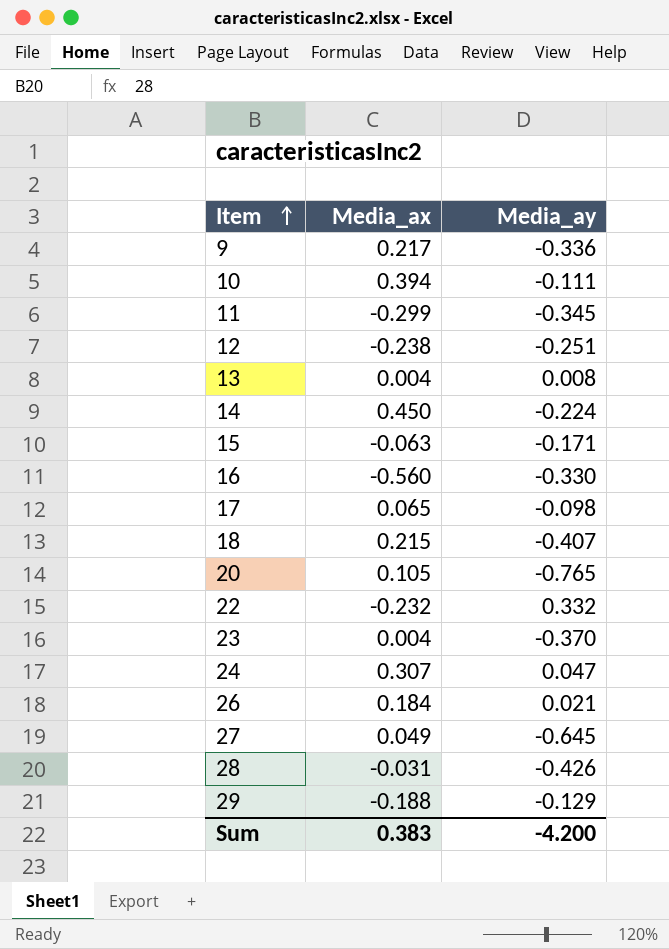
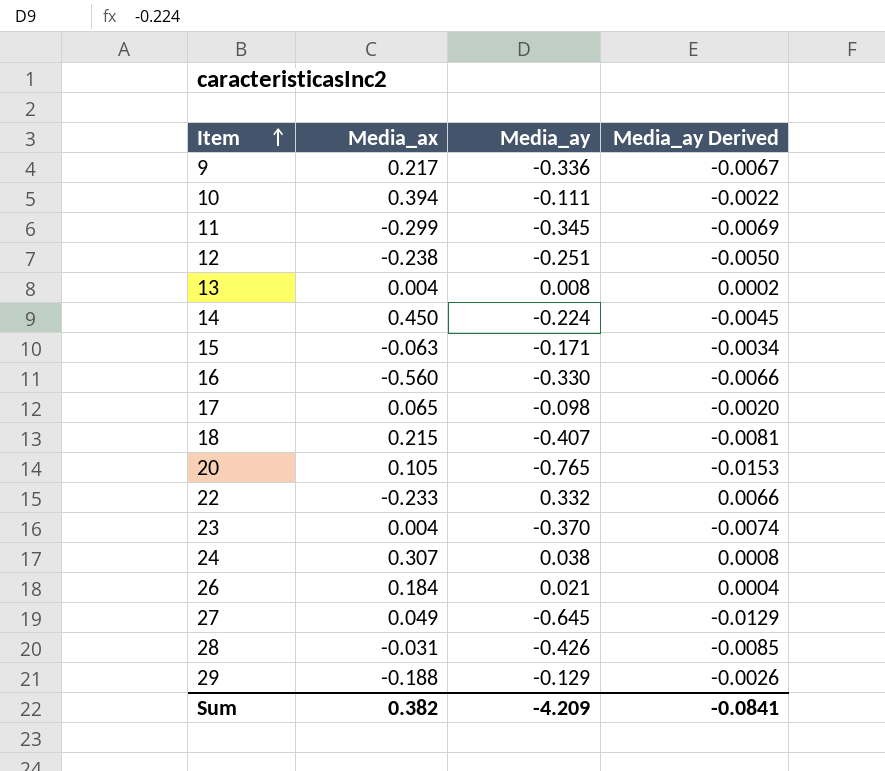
column Media_ay Derived | formula: none -> [Media_ay] * 0.02
22 | Media_ax: -0.232 -> -0.233
24 | Media_ay: 0.047 -> 0.038
Sum | Media_ax: 0.383 -> 0.382
Sum | Media_ay: -4.200 -> -4.209

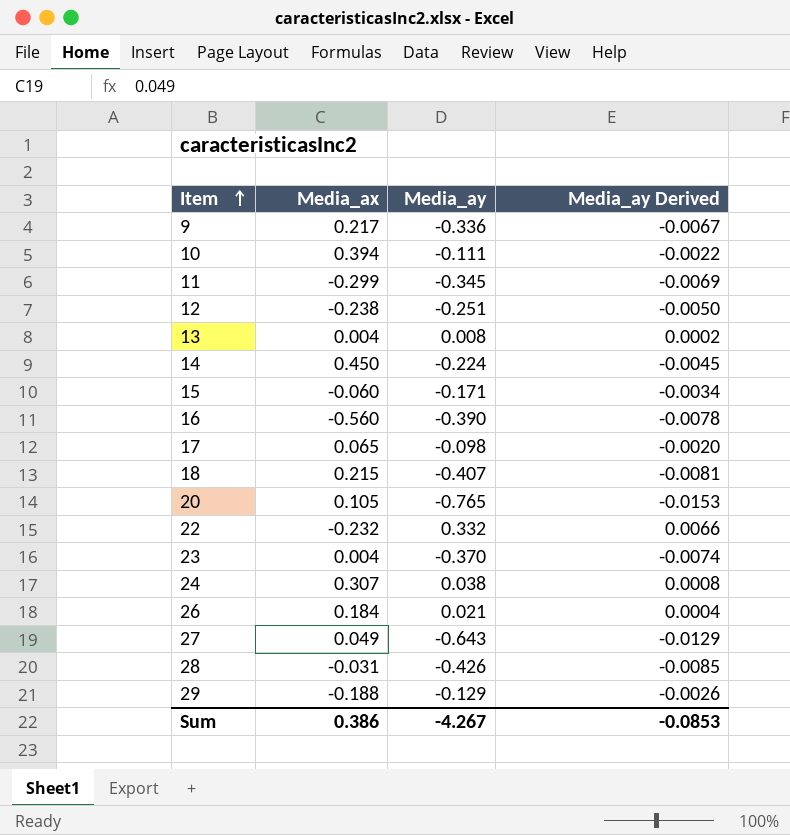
15 | Media_ax: -0.063 -> -0.060
16 | Media_ay: -0.330 -> -0.390
16 | Media_ay Derived: -0.0066 -> -0.0078
22 | Media_ax: -0.233 -> -0.232
27 | Media_ay: -0.645 -> -0.643
Sum | Media_ax: 0.382 -> 0.386
Sum | Media_ay: -4.209 -> -4.267
Sum | Media_ay Derived: -0.0841 -> -0.0853

